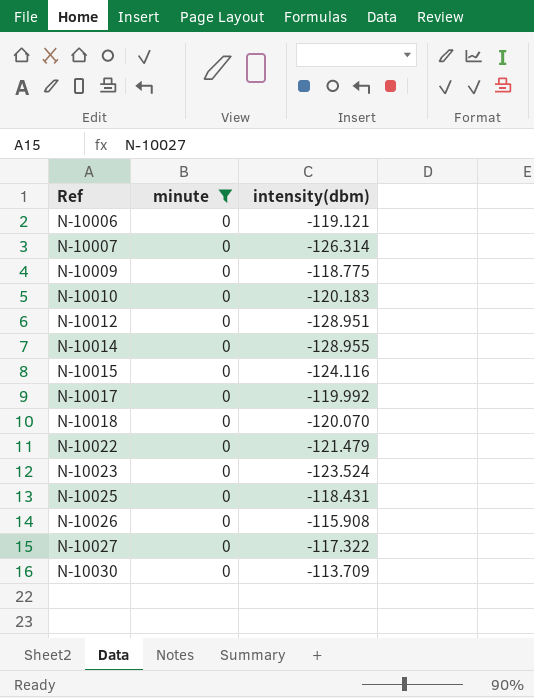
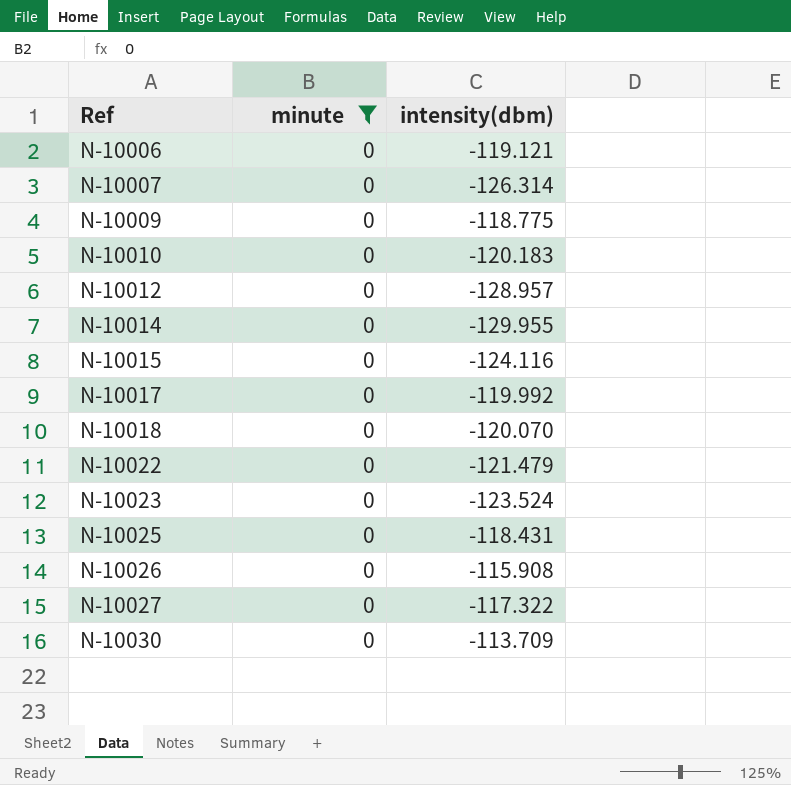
N-10012 | intensity(dbm): -128.951 -> -128.957
N-10014 | intensity(dbm): -128.955 -> -129.955

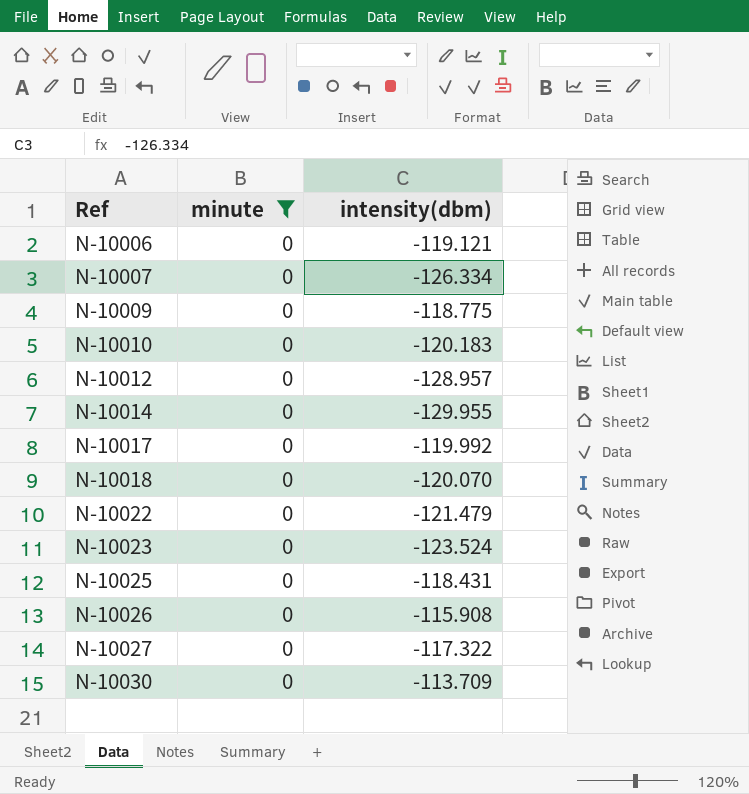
row N-10015: 0 | -124.116 -> none
N-10007 | intensity(dbm): -126.314 -> -126.334

